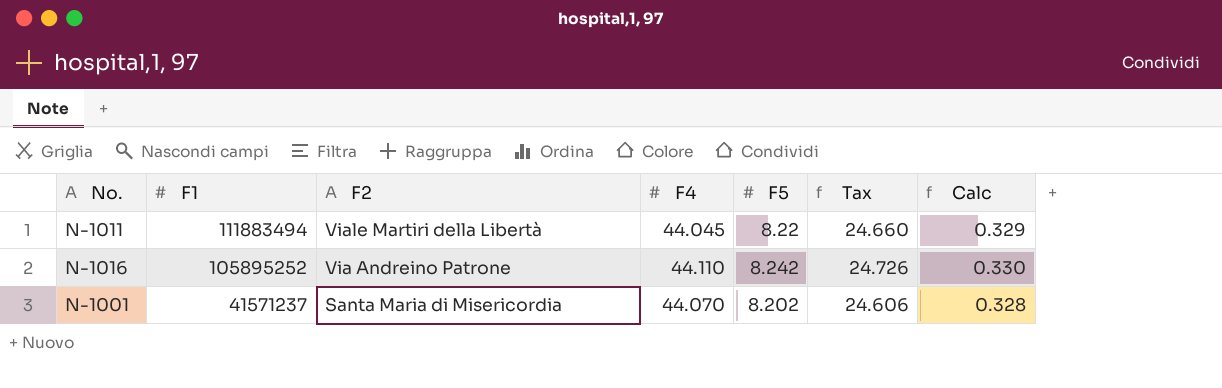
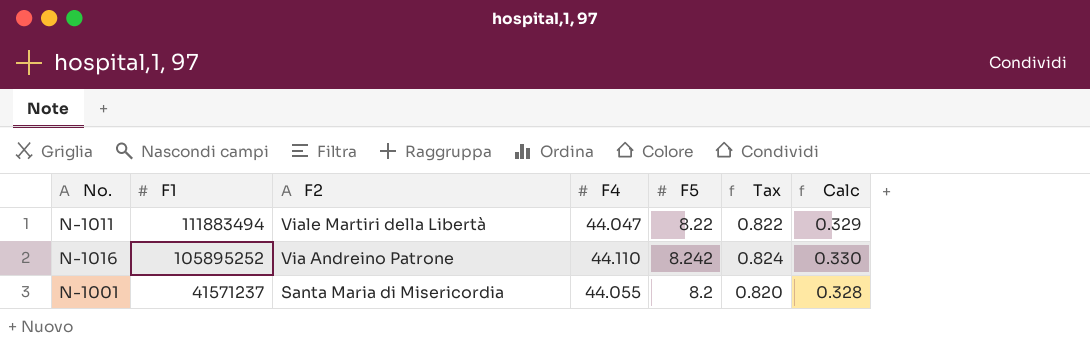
column Tax | formula: [F5] * 3 -> [F5] * 0.1
N-1011 | F4: 44.045 -> 44.047
N-1001 | F4: 44.070 -> 44.055
N-1001 | F5: 8.202 -> 8.2

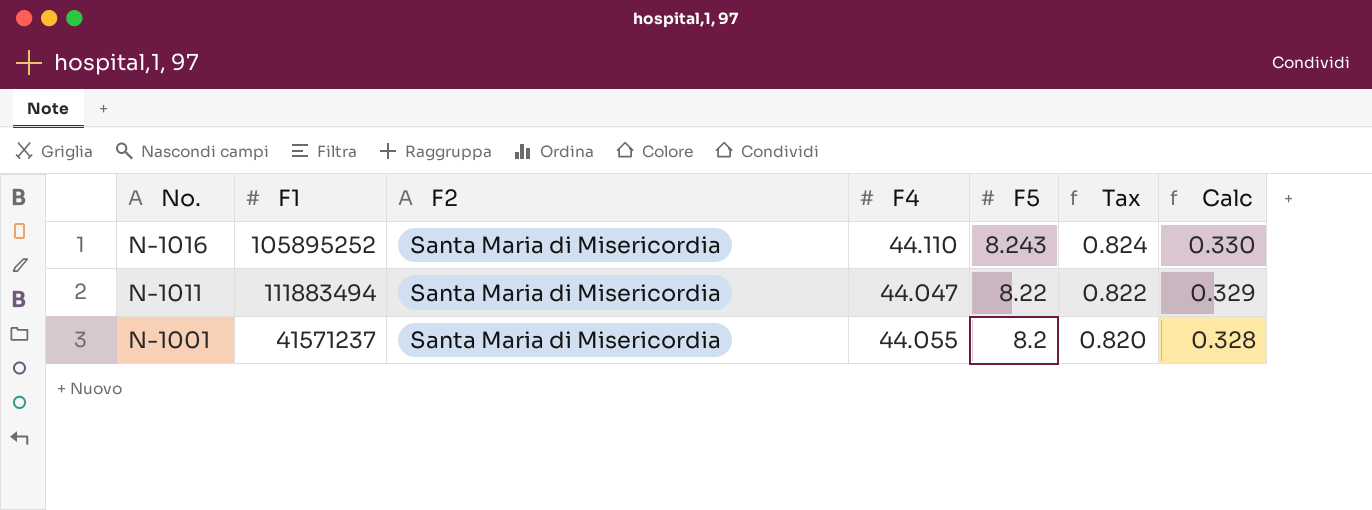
row order: F1 descending -> No. descending
N-1016 | F2: Via Andreino Patrone -> Santa Maria di Misericordia
N-1016 | F5: 8.242 -> 8.243
N-1011 | F2: Viale Martiri della Libertà -> Santa Maria di Misericordia

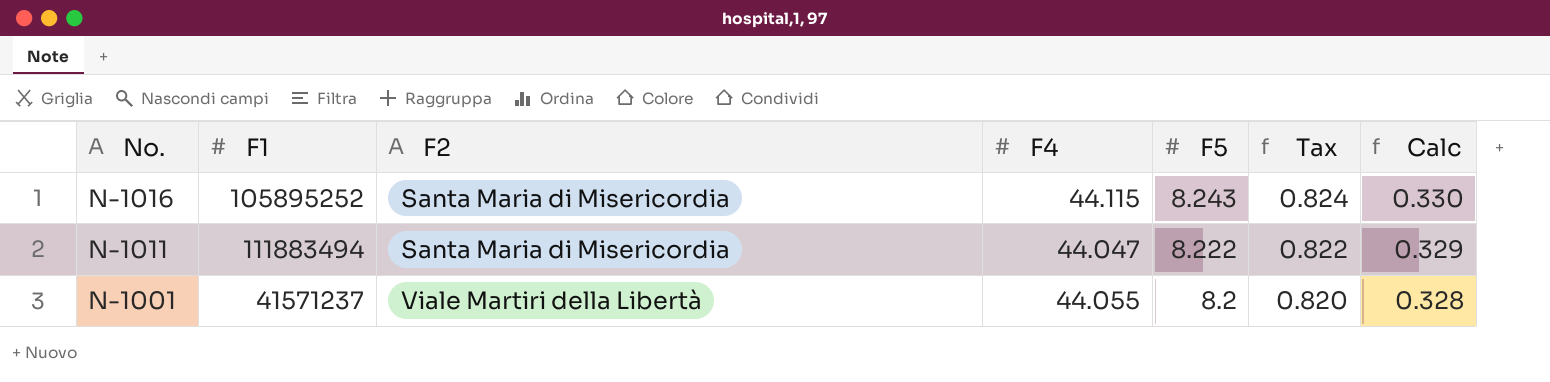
N-1016 | F4: 44.110 -> 44.115
N-1011 | F5: 8.22 -> 8.222
N-1001 | F2: Santa Maria di Misericordia -> Viale Martiri della Libertà

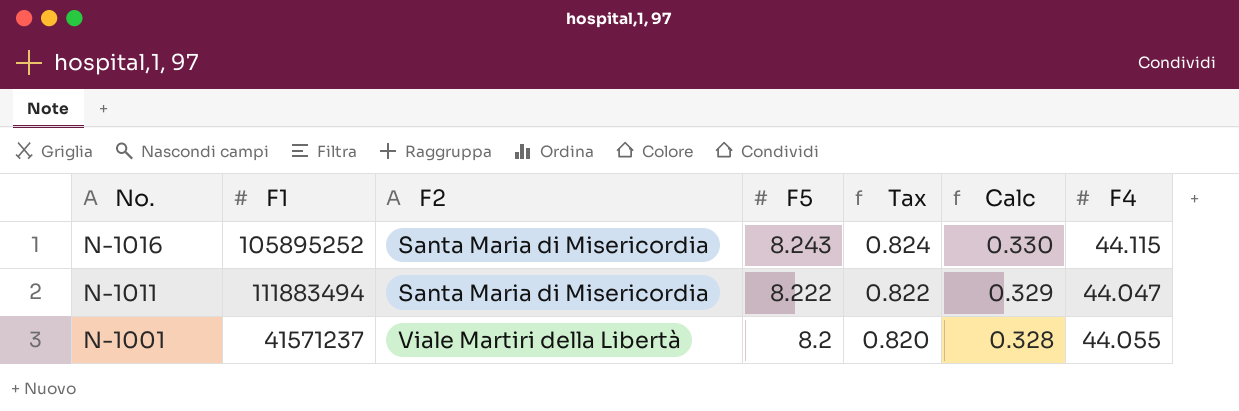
column F4 | position: 4 -> 7

